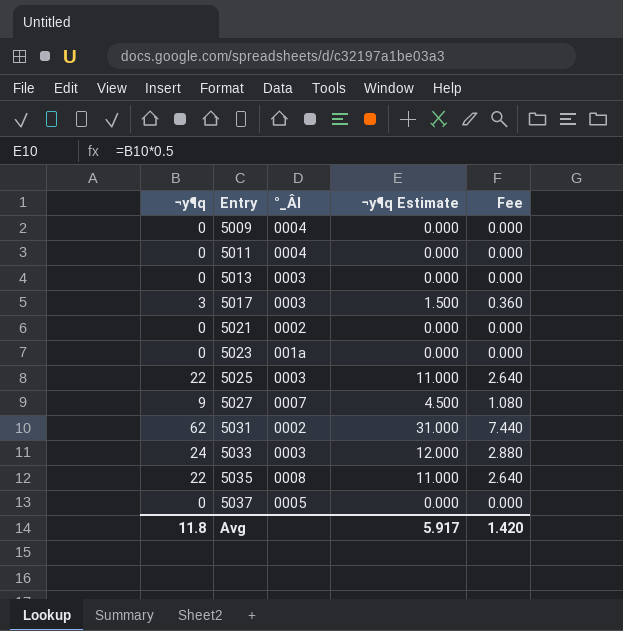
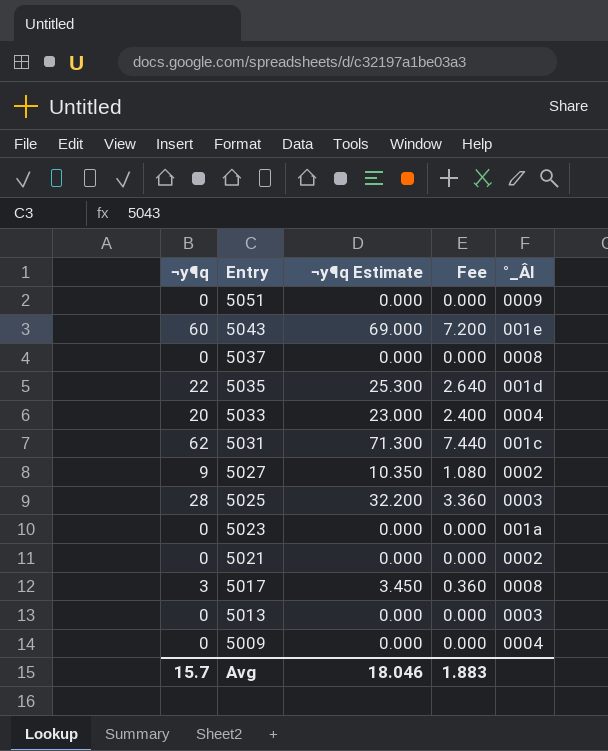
row order: Entry ascending -> Entry descending
column ¬y¶q Estimate | formula: [¬y¶q] * 0.5 -> [¬y¶q] * 1.15
column °_ÂI | position: 3 -> 5
row 5011: 0 | 0004 | 0.000 | 0.000 -> none
row 5051: none -> 0 | 0.000 | 0.000 | 0009
row 5043: none -> 60 | 69.000 | 7.200 | 001e
5037 | °_ÂI: 0005 -> 0008
5035 | °_ÂI: 0008 -> 001d
5033 | ¬y¶q: 24 -> 20
5033 | Fee: 2.880 -> 2.400
5033 | °_ÂI: 0003 -> 0004
5031 | °_ÂI: 0002 -> 001c
5027 | °_ÂI: 0007 -> 0002
5025 | ¬y¶q: 22 -> 28
5025 | Fee: 2.640 -> 3.360
5017 | °_ÂI: 0003 -> 0008
Avg | ¬y¶q: 11.8 -> 15.7
Avg | ¬y¶q Estimate: 5.917 -> 18.046
Avg | Fee: 1.420 -> 1.883

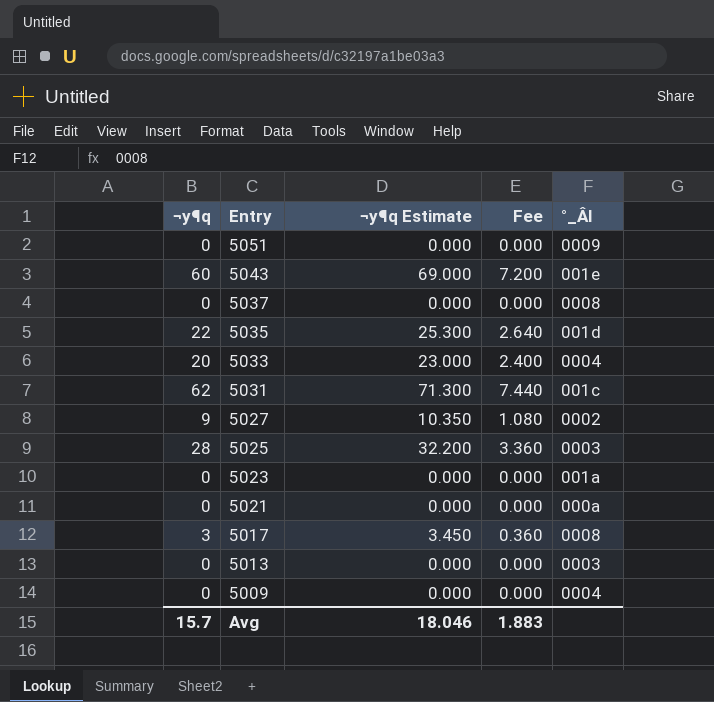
5021 | °_ÂI: 0002 -> 000a

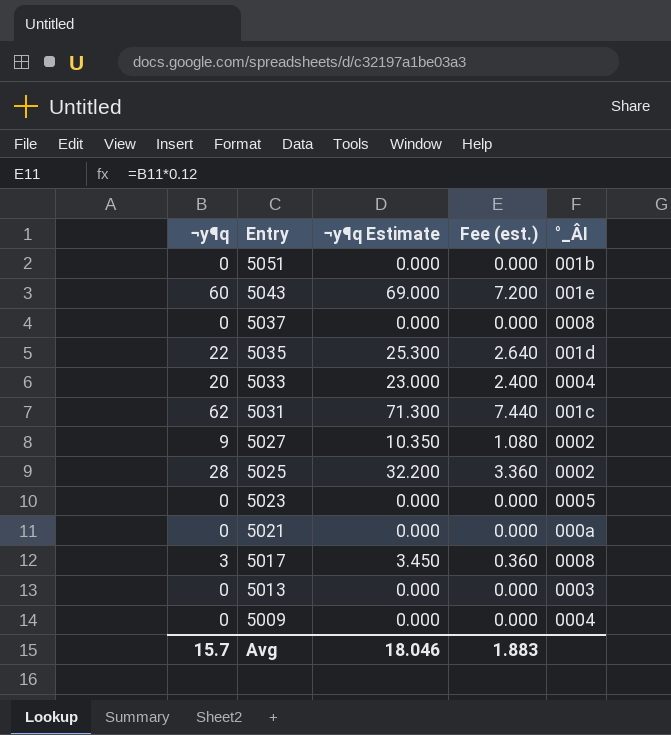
column name: Fee -> Fee (est.)
5051 | °_ÂI: 0009 -> 001b
5025 | °_ÂI: 0003 -> 0002
5023 | °_ÂI: 001a -> 0005

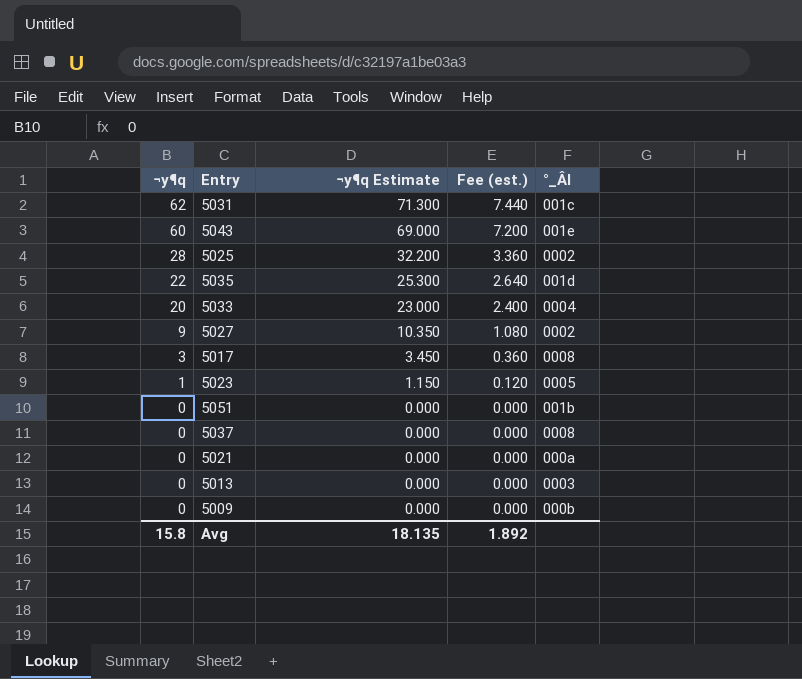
row order: Entry descending -> ¬y¶q descending
5023 | ¬y¶q: 0 -> 1
5023 | ¬y¶q Estimate: 0.000 -> 1.150
5023 | Fee (est.): 0.000 -> 0.120
5009 | °_ÂI: 0004 -> 000b
Avg | ¬y¶q: 15.7 -> 15.8
Avg | ¬y¶q Estimate: 18.046 -> 18.135
Avg | Fee (est.): 1.883 -> 1.892

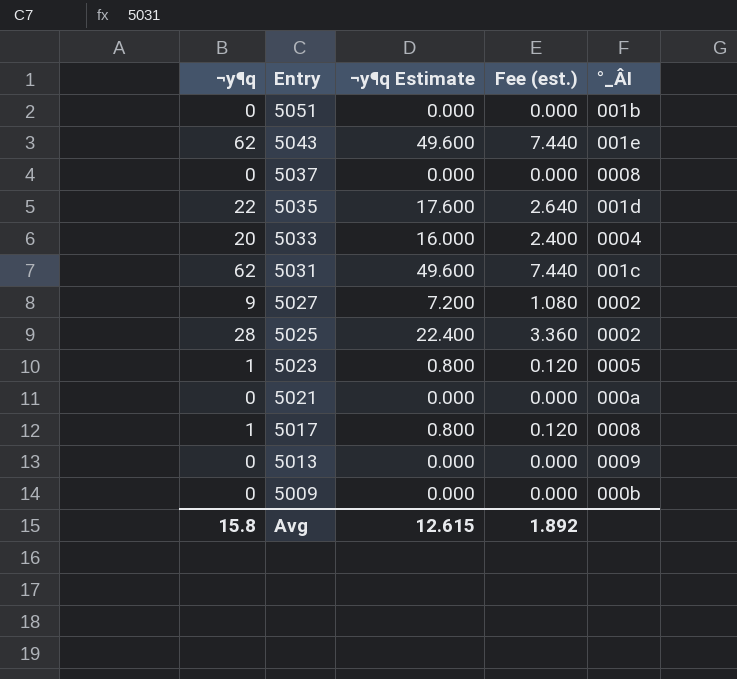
row order: ¬y¶q descending -> Entry descending
column ¬y¶q Estimate | formula: [¬y¶q] * 1.15 -> [¬y¶q] * 0.8
5043 | ¬y¶q: 60 -> 62
5043 | Fee (est.): 7.200 -> 7.440
5017 | ¬y¶q: 3 -> 1
5017 | Fee (est.): 0.360 -> 0.120
5013 | °_ÂI: 0003 -> 0009
Avg | ¬y¶q Estimate: 18.135 -> 12.615

